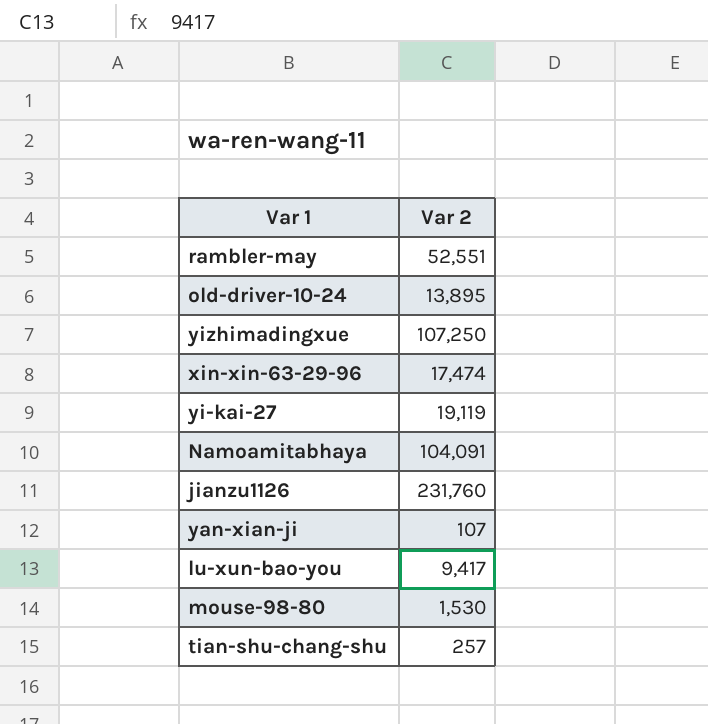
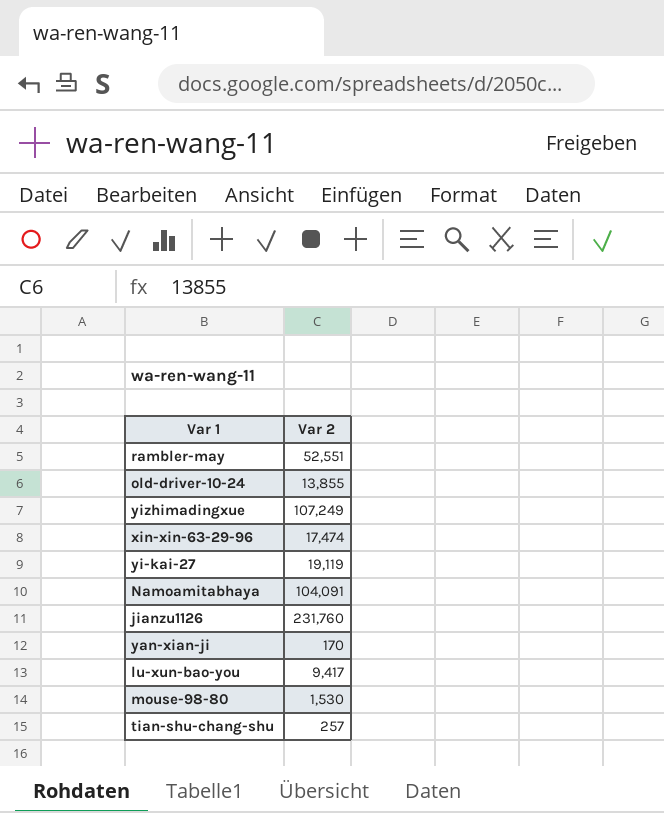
old-driver-10-24 | Var 2: 13,895 -> 13,855
yizhimadingxue | Var 2: 107,250 -> 107,249
yan-xian-ji | Var 2: 107 -> 170

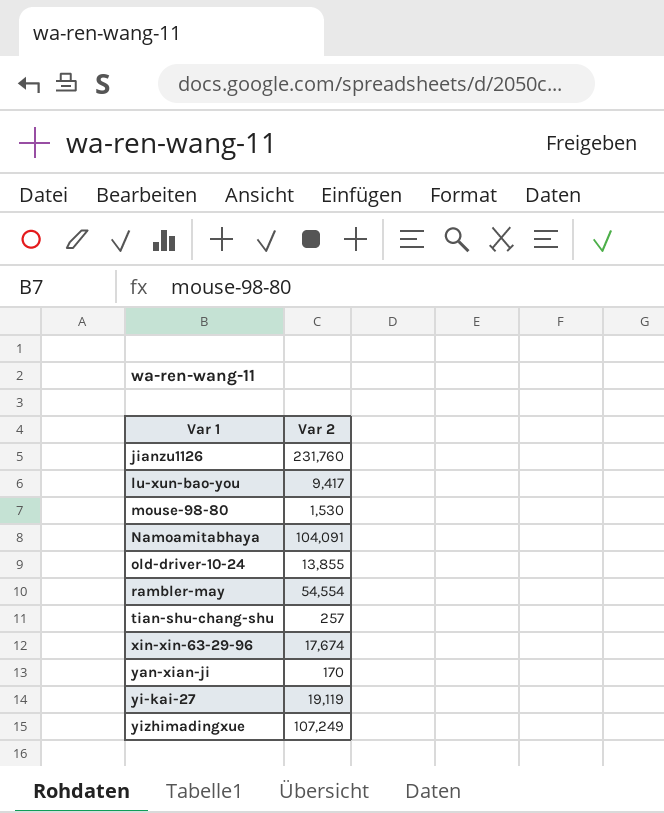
row order: none -> Var 1 ascending
rambler-may | Var 2: 52,551 -> 54,554
xin-xin-63-29-96 | Var 2: 17,474 -> 17,674

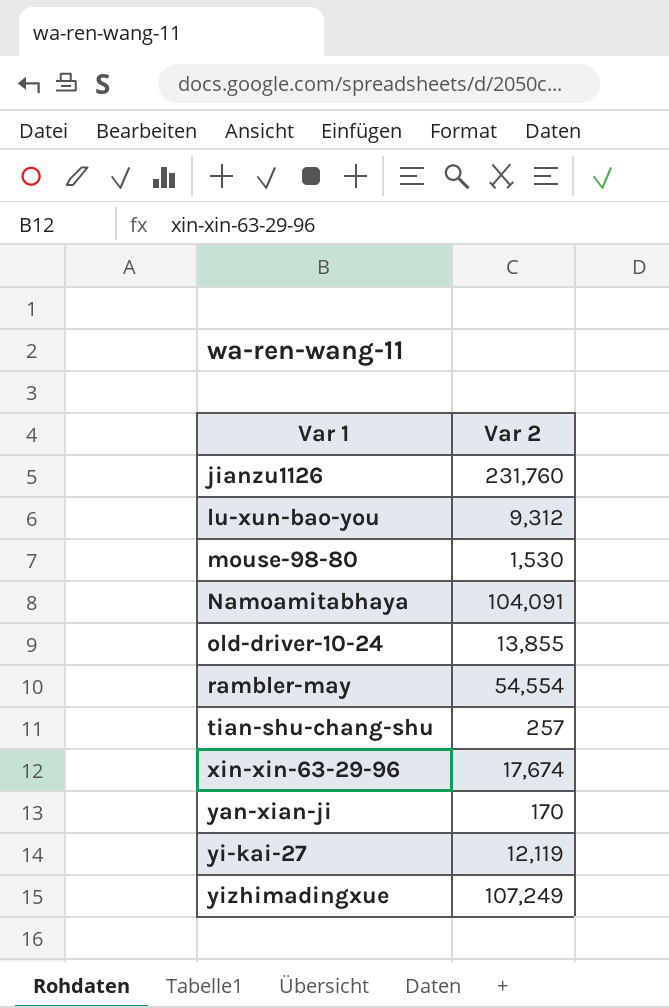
lu-xun-bao-you | Var 2: 9,417 -> 9,312
yi-kai-27 | Var 2: 19,119 -> 12,119

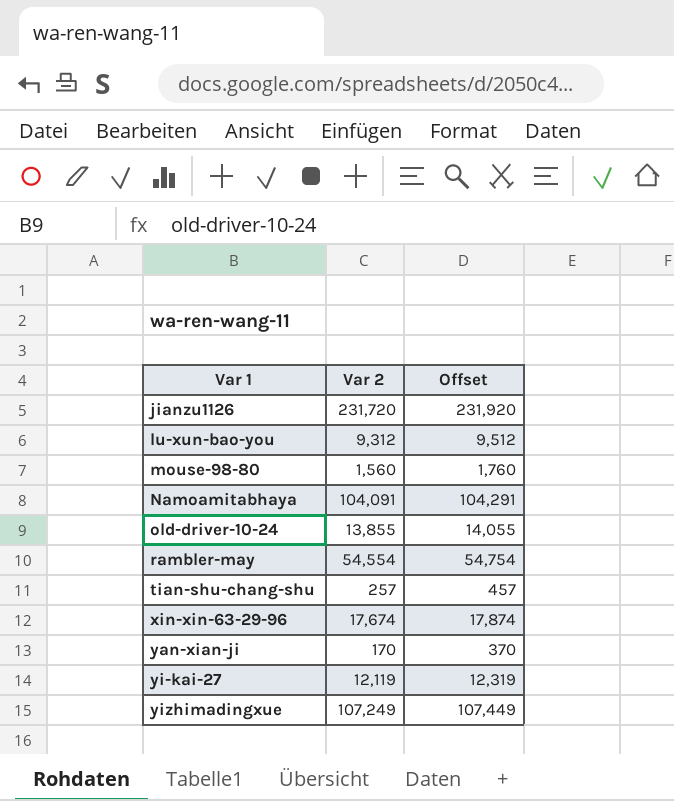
column Offset | formula: none -> [Var 2] + 200
jianzu1126 | Var 2: 231,760 -> 231,720
mouse-98-80 | Var 2: 1,530 -> 1,560

